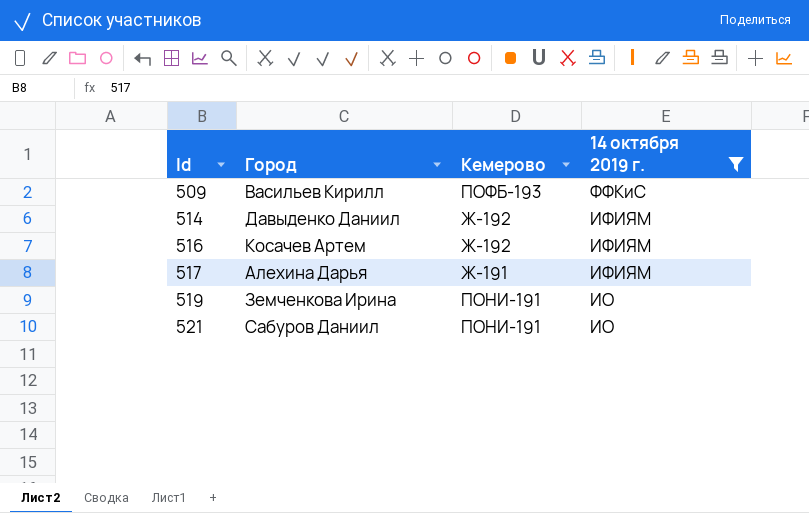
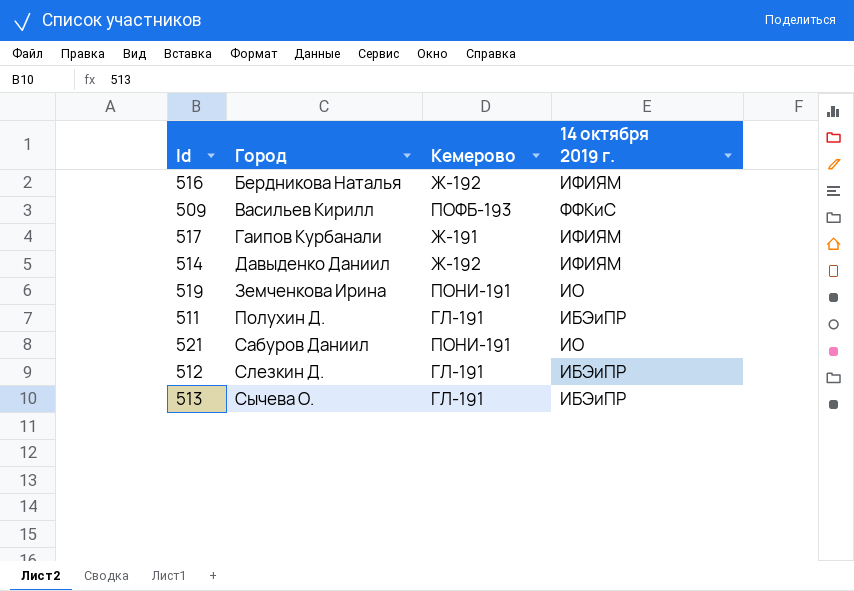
filter: 14 октября 2019 г. != ИБЭиПР -> none
row order: Id ascending -> Город ascending
516 | Город: Косачев Артем -> Бердникова Наталья
517 | Город: Алехина Дарья -> Гаипов Курбанали

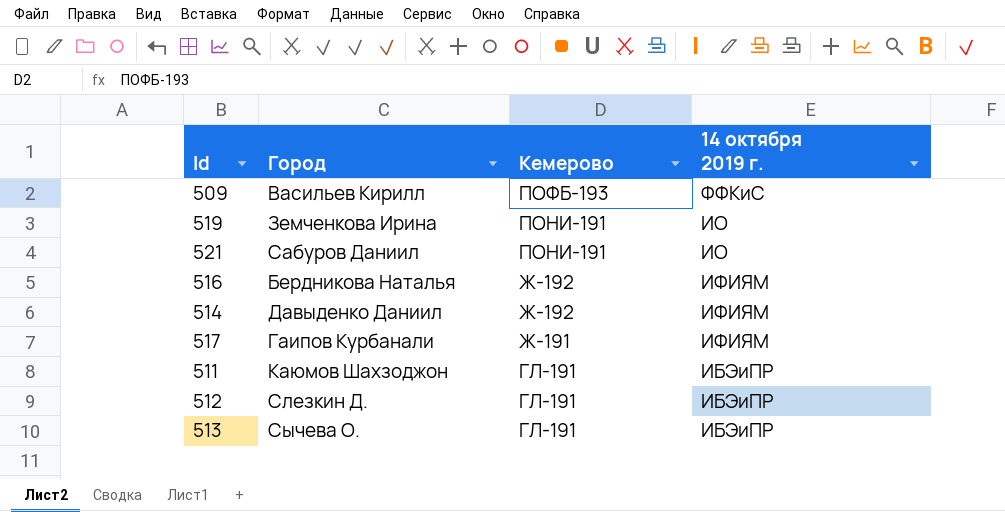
row order: Город ascending -> Кемерово descending
511 | Город: Полухин Д. -> Каюмов Шахзоджон

